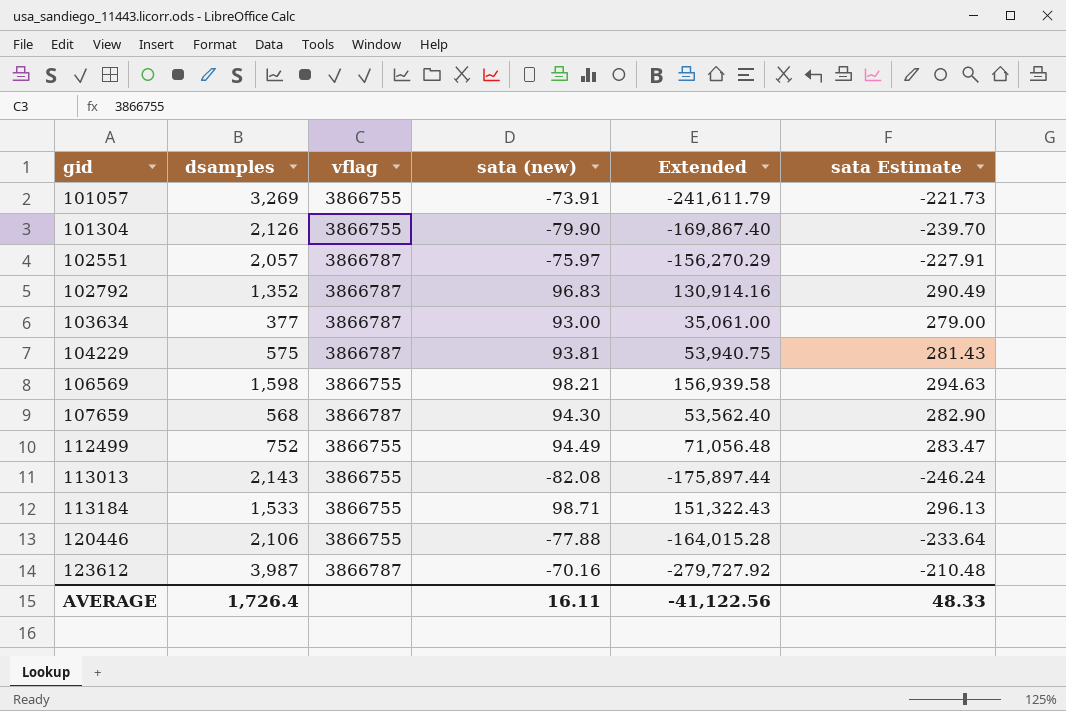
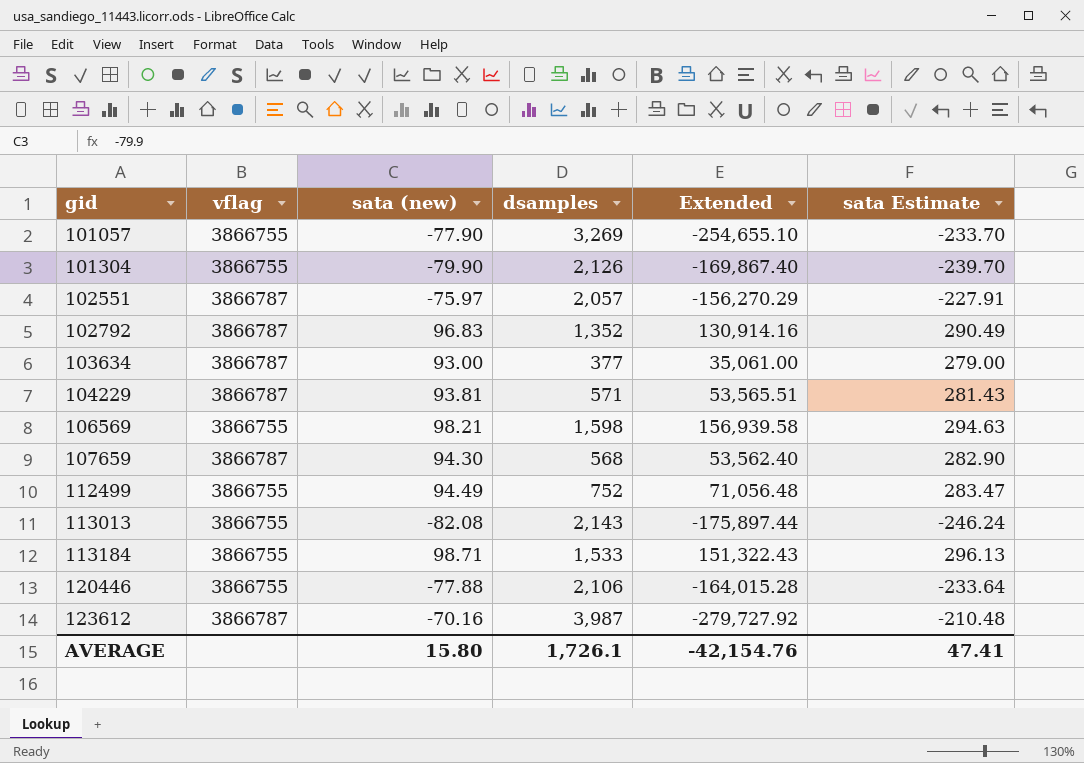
column dsamples | position: 2 -> 4
101057 | sata (new): -73.91 -> -77.90
101057 | Extended: -241,611.79 -> -254,655.10
101057 | sata Estimate: -221.73 -> -233.70
104229 | dsamples: 575 -> 571
104229 | Extended: 53,940.75 -> 53,565.51
AVERAGE | sata (new): 16.11 -> 15.80
AVERAGE | dsamples: 1,726.4 -> 1,726.1
AVERAGE | Extended: -41,122.56 -> -42,154.76
AVERAGE | sata Estimate: 48.33 -> 47.41

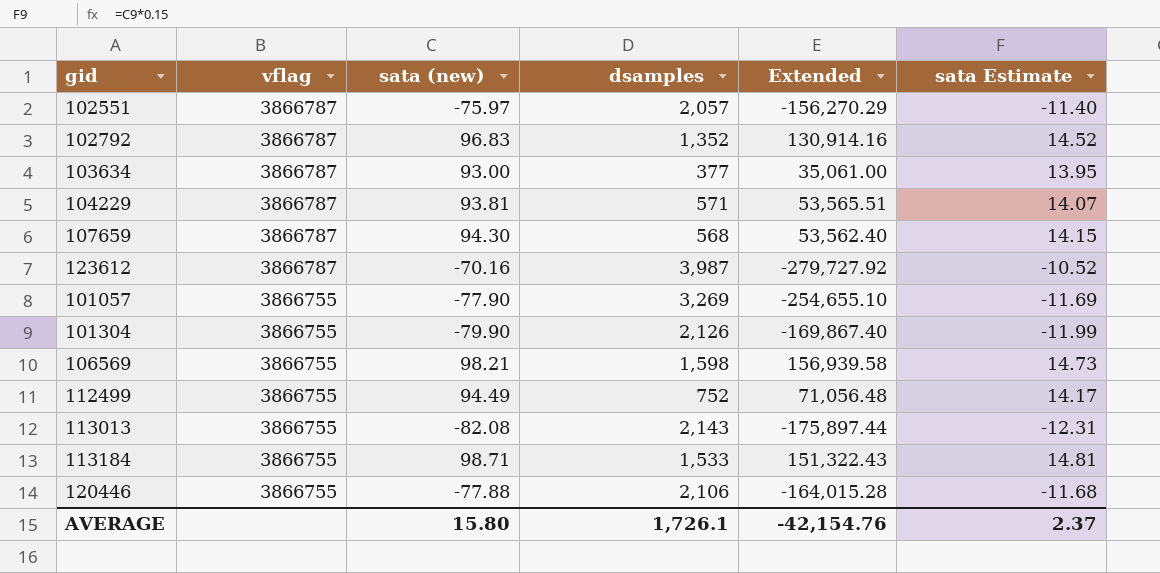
row order: gid ascending -> vflag descending
column sata Estimate | formula: [sata (new)] * 3 -> [sata (new)] * 0.15
AVERAGE | sata Estimate: 47.41 -> 2.37

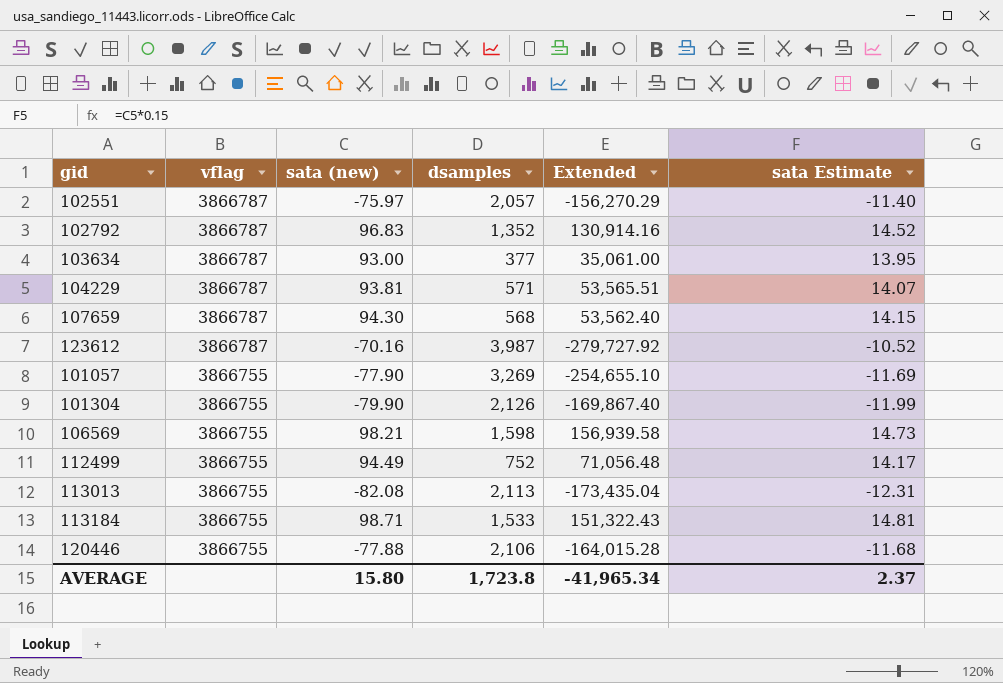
113013 | dsamples: 2,143 -> 2,113
113013 | Extended: -175,897.44 -> -173,435.04
AVERAGE | dsamples: 1,726.1 -> 1,723.8
AVERAGE | Extended: -42,154.76 -> -41,965.34

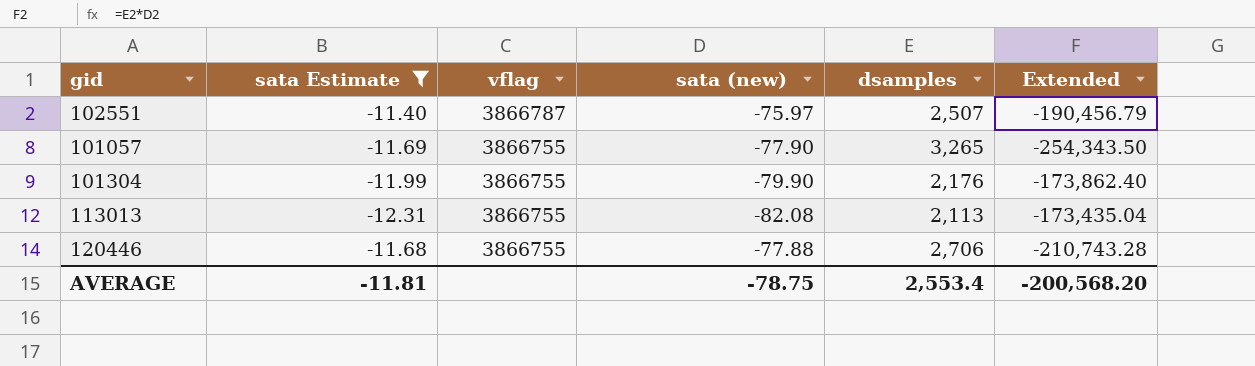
filter: none -> sata Estimate <= -11.40
column sata Estimate | position: 6 -> 2
102551 | dsamples: 2,057 -> 2,507
102551 | Extended: -156,270.29 -> -190,456.79
101057 | dsamples: 3,269 -> 3,265
101057 | Extended: -254,655.10 -> -254,343.50
101304 | dsamples: 2,126 -> 2,176
101304 | Extended: -169,867.40 -> -173,862.40
120446 | dsamples: 2,106 -> 2,706
120446 | Extended: -164,015.28 -> -210,743.28
AVERAGE | sata Estimate: 2.37 -> -11.81
AVERAGE | sata (new): 15.80 -> -78.75
AVERAGE | dsamples: 1,723.8 -> 2,553.4
AVERAGE | Extended: -41,965.34 -> -200,568.20

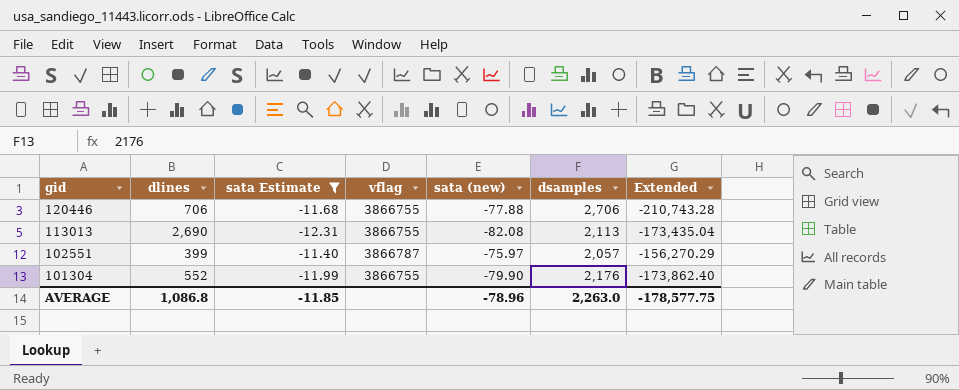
row order: vflag descending -> gid descending
column dlines | position: none -> 2
row 101057: -11.69 | 3866755 | -77.90 | 3,265 | -254,343.50 -> none
102551 | dsamples: 2,507 -> 2,057
102551 | Extended: -190,456.79 -> -156,270.29
AVERAGE | sata Estimate: -11.81 -> -11.85
AVERAGE | sata (new): -78.75 -> -78.96
AVERAGE | dsamples: 2,553.4 -> 2,263.0
AVERAGE | Extended: -200,568.20 -> -178,577.75

